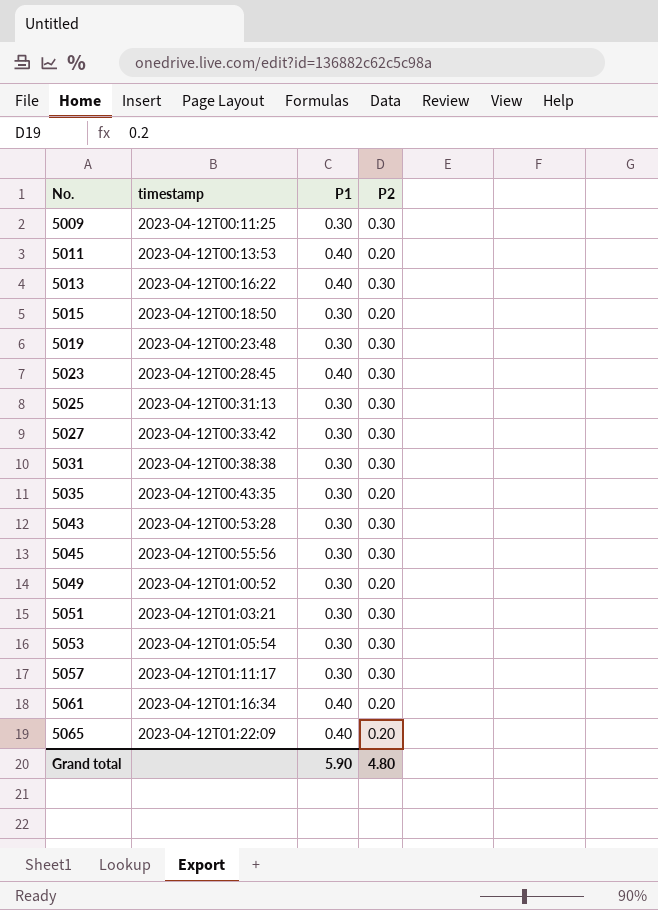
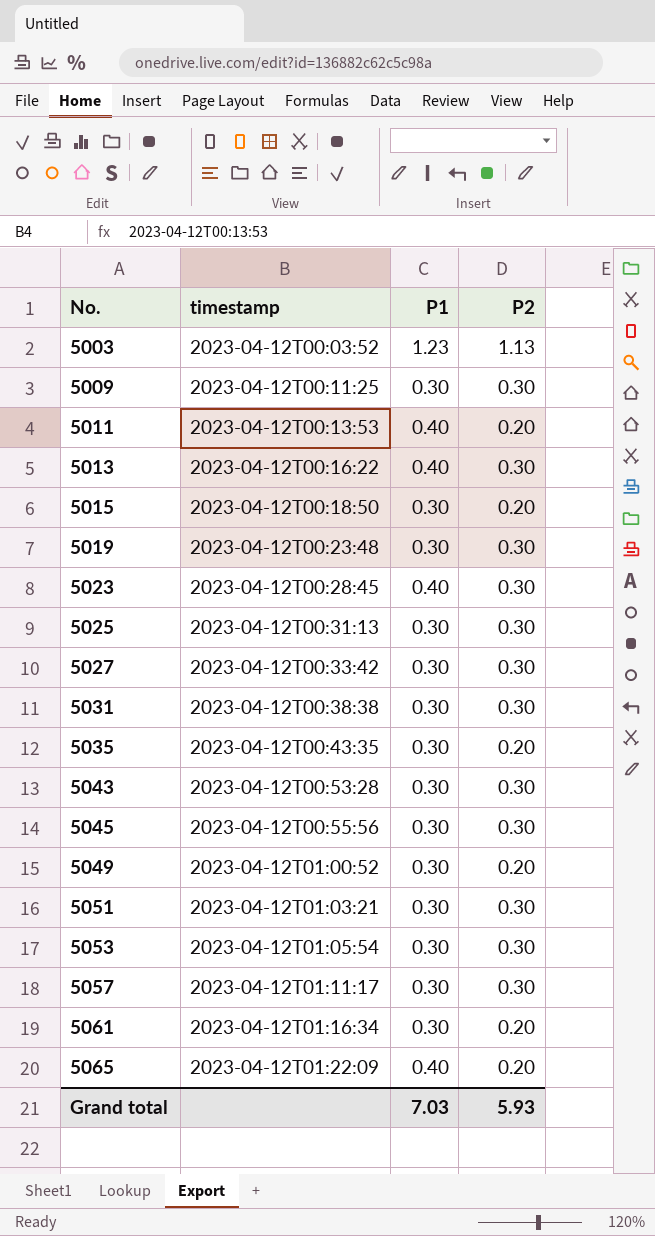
row 5003: none -> 2023-04-12T00:03:52 | 1.23 | 1.13
5061 | P1: 0.40 -> 0.30
Grand total | P1: 5.90 -> 7.03
Grand total | P2: 4.80 -> 5.93

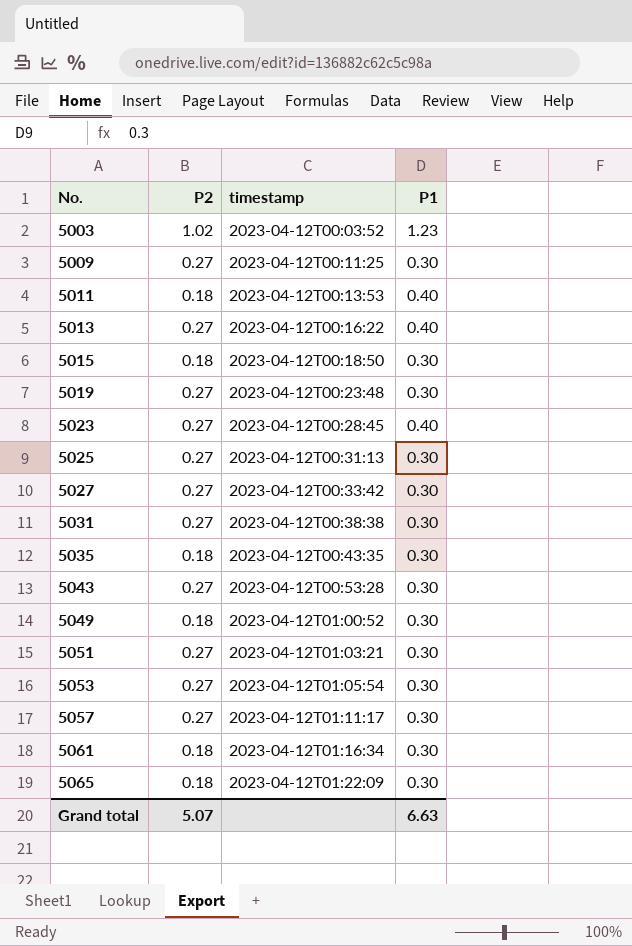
column P2 | position: 4 -> 2
row 5045: 2023-04-12T00:55:56 | 0.30 | 0.30 -> none
5003 | P2: 1.13 -> 1.02
5009 | P2: 0.30 -> 0.27
5011 | P2: 0.20 -> 0.18
5013 | P2: 0.30 -> 0.27
5015 | P2: 0.20 -> 0.18
5019 | P2: 0.30 -> 0.27
5023 | P2: 0.30 -> 0.27
5025 | P2: 0.30 -> 0.27
5027 | P2: 0.30 -> 0.27
5031 | P2: 0.30 -> 0.27
5035 | P2: 0.20 -> 0.18
5043 | P2: 0.30 -> 0.27
5049 | P2: 0.20 -> 0.18
5051 | P2: 0.30 -> 0.27
5053 | P2: 0.30 -> 0.27
5057 | P2: 0.30 -> 0.27
5061 | P2: 0.20 -> 0.18
5065 | P2: 0.20 -> 0.18
5065 | P1: 0.40 -> 0.30
Grand total | P2: 5.93 -> 5.07
Grand total | P1: 7.03 -> 6.63

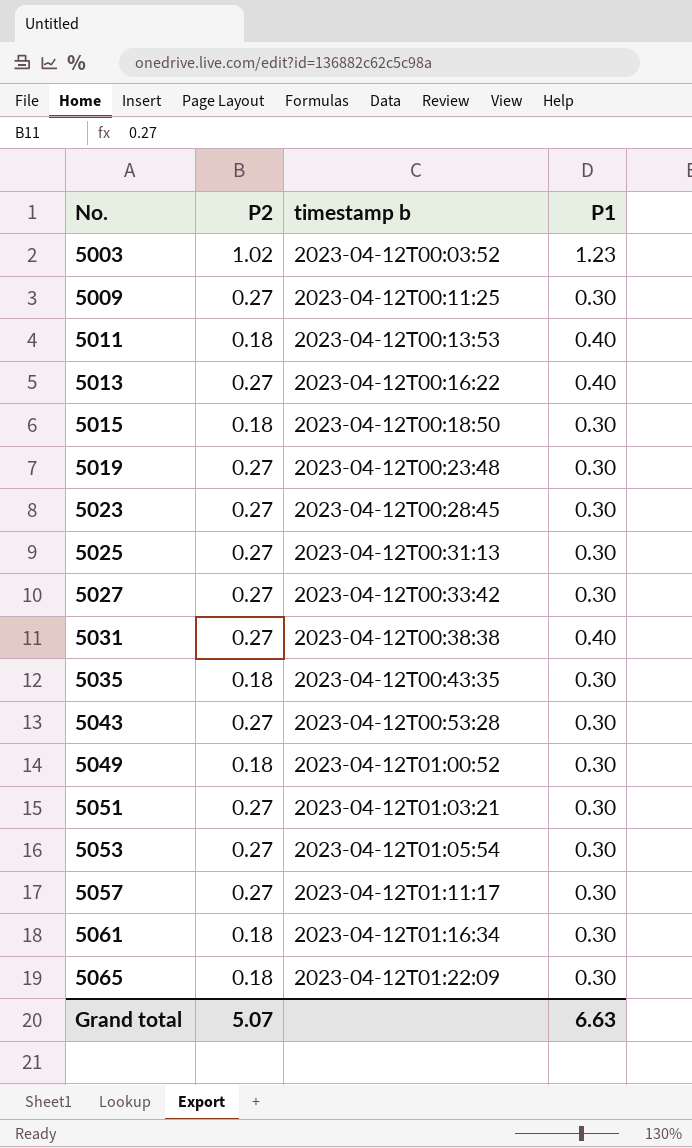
column name: timestamp -> timestamp b
5023 | P1: 0.40 -> 0.30
5031 | P1: 0.30 -> 0.40

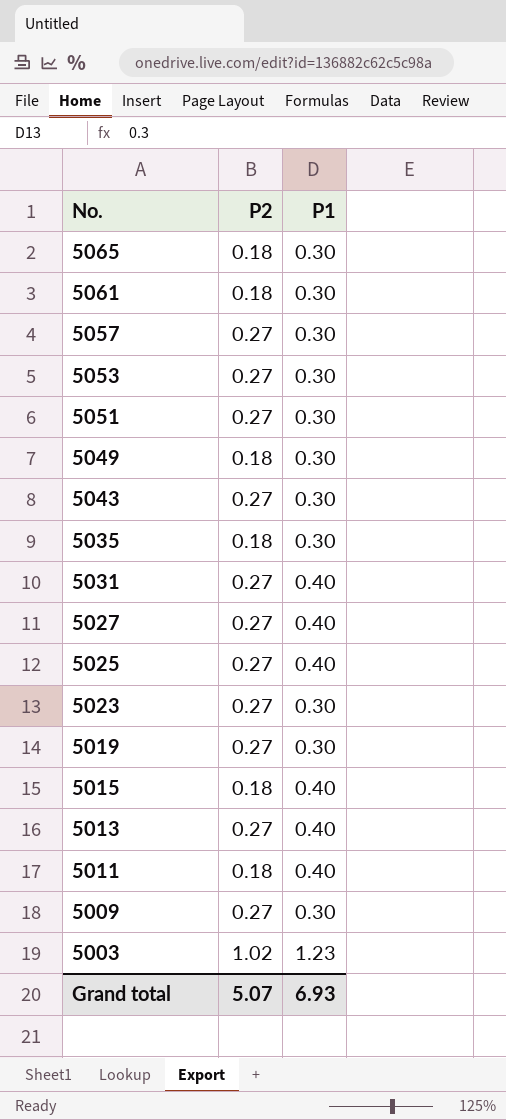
row order: No. ascending -> No. descending
column timestamp b | position: 3 -> none
5027 | P1: 0.30 -> 0.40
5025 | P1: 0.30 -> 0.40
5015 | P1: 0.30 -> 0.40
Grand total | P1: 6.63 -> 6.93

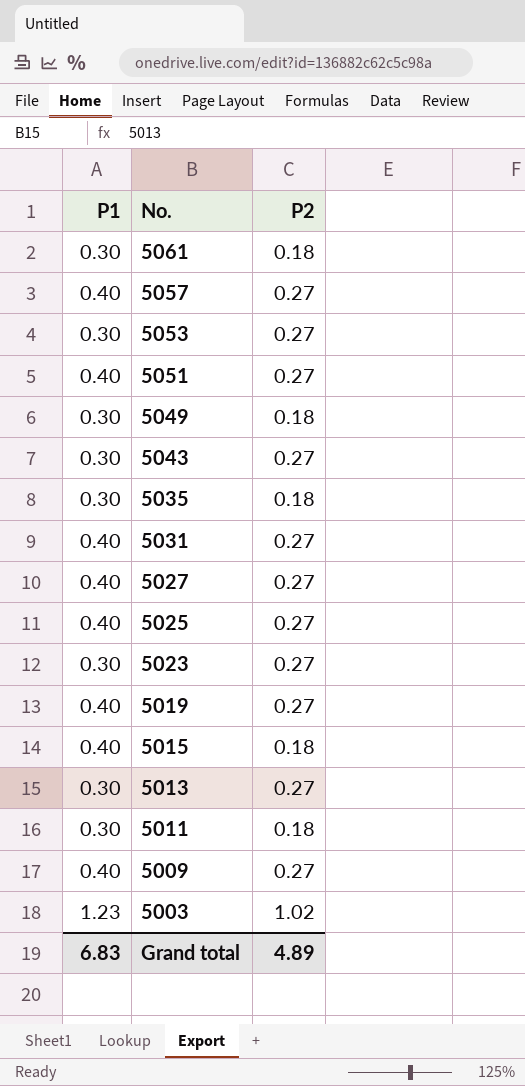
column P1 | position: 3 -> 1
row 5065: 0.18 | 0.30 -> none
5057 | P1: 0.30 -> 0.40
5051 | P1: 0.30 -> 0.40
5019 | P1: 0.30 -> 0.40
5013 | P1: 0.40 -> 0.30
5011 | P1: 0.40 -> 0.30
5009 | P1: 0.30 -> 0.40
Grand total | P1: 6.93 -> 6.83
Grand total | P2: 5.07 -> 4.89

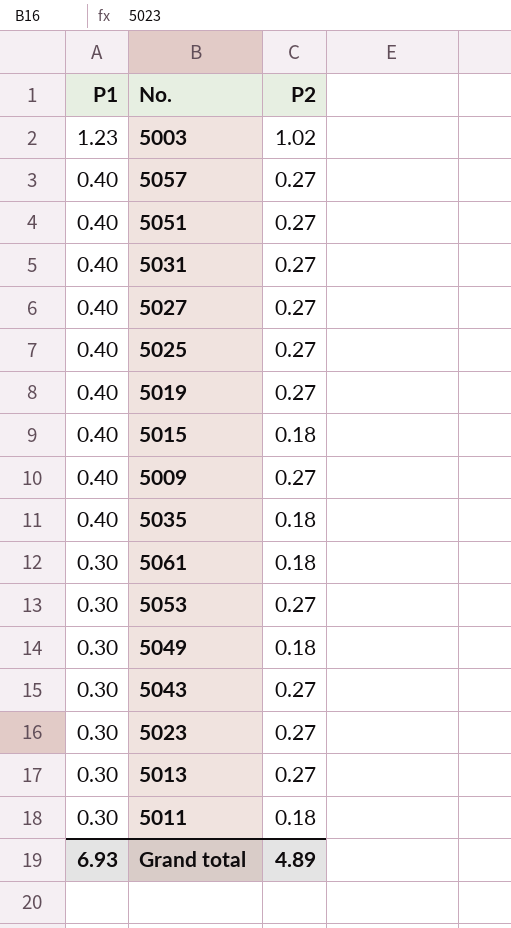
row order: No. descending -> P1 descending
5035 | P1: 0.30 -> 0.40
Grand total | P1: 6.83 -> 6.93

